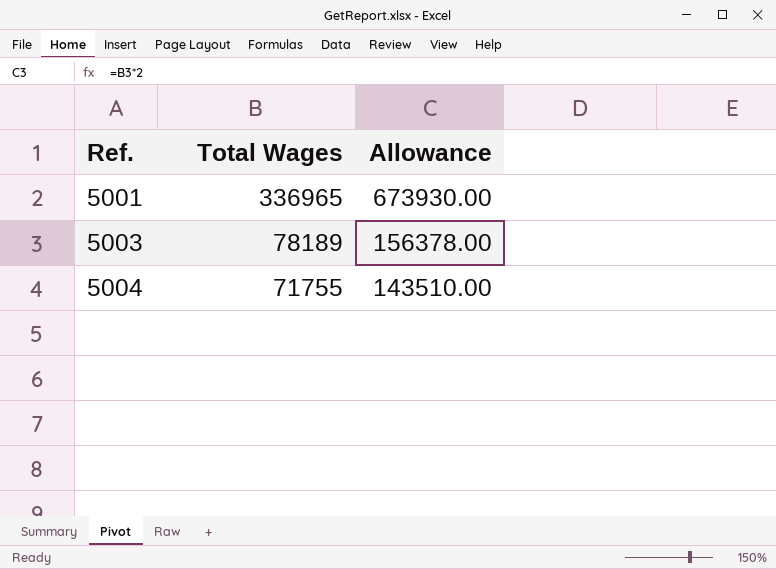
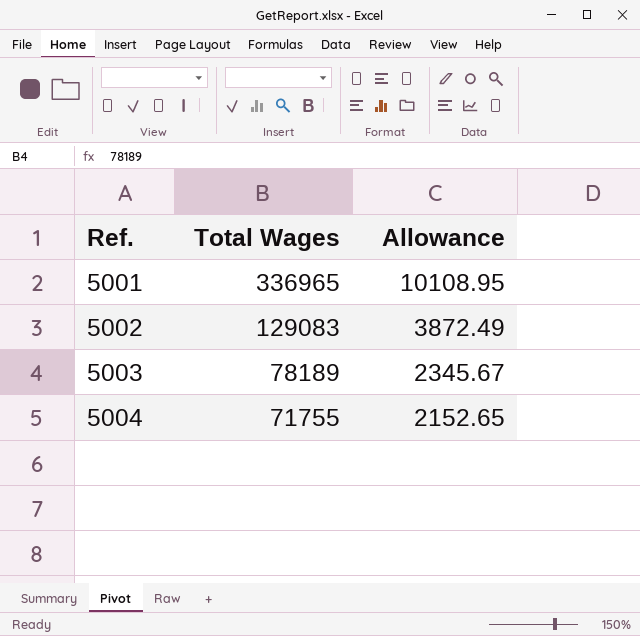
column Allowance | formula: [Total Wages] * 2 -> [Total Wages] * 0.03
row 5002: none -> 129083 | 3872.49

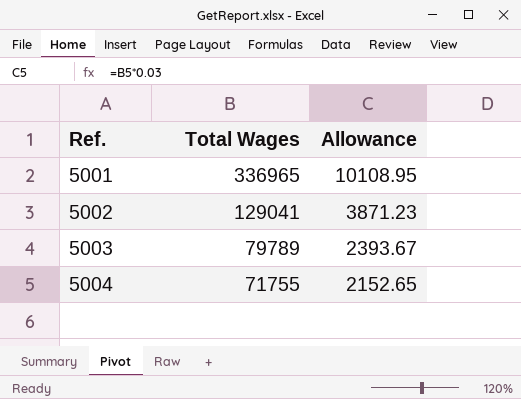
5002 | Total Wages: 129083 -> 129041
5002 | Allowance: 3872.49 -> 3871.23
5003 | Total Wages: 78189 -> 79789
5003 | Allowance: 2345.67 -> 2393.67

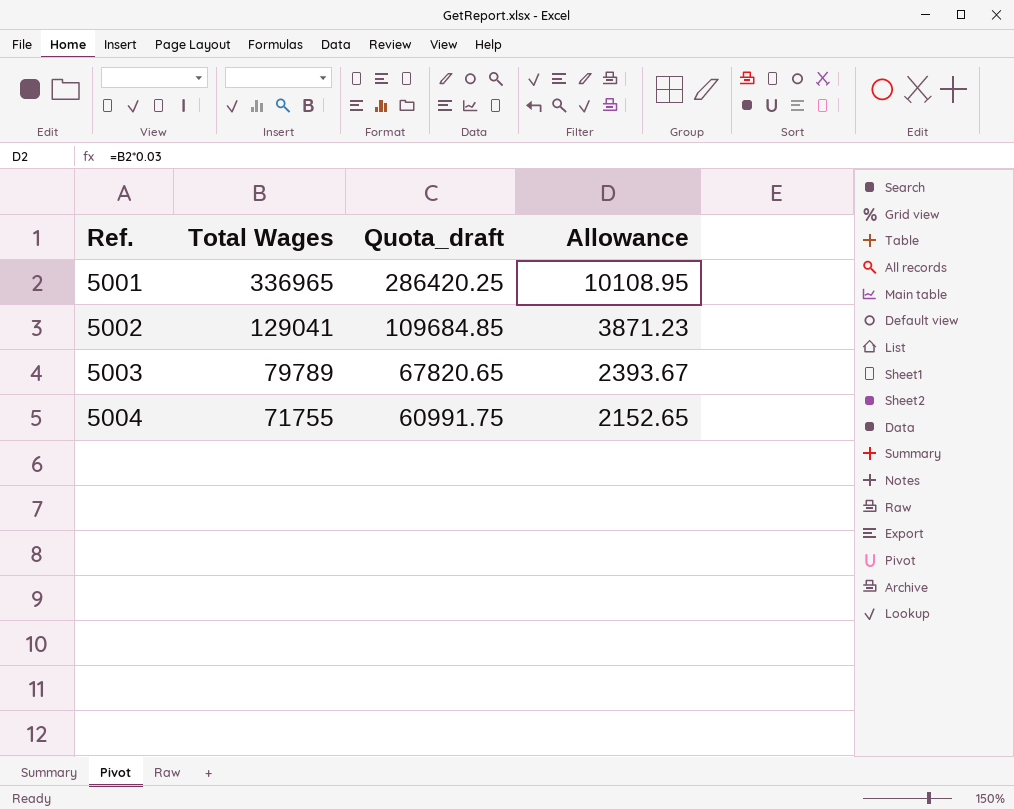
column Quota_draft | formula: none -> [Total Wages] * 0.85

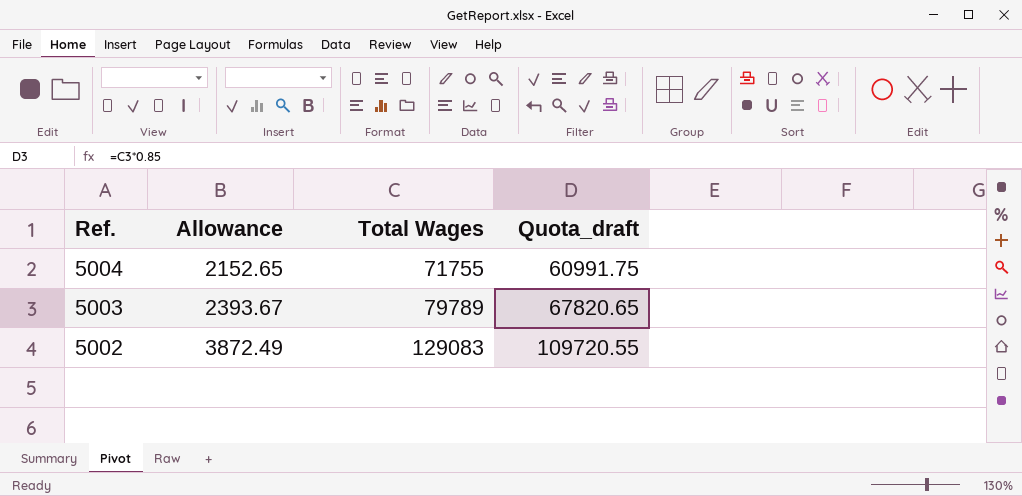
row order: Ref. ascending -> Ref. descending
column Allowance | position: 4 -> 2
row 5001: 336965 | 286420.25 | 10108.95 -> none
5002 | Allowance: 3871.23 -> 3872.49
5002 | Total Wages: 129041 -> 129083
5002 | Quota_draft: 109684.85 -> 109720.55

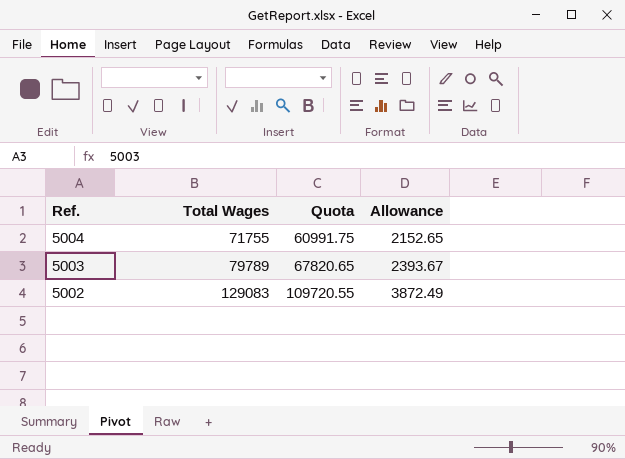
column name: Quota_draft -> Quota
column Allowance | position: 2 -> 4

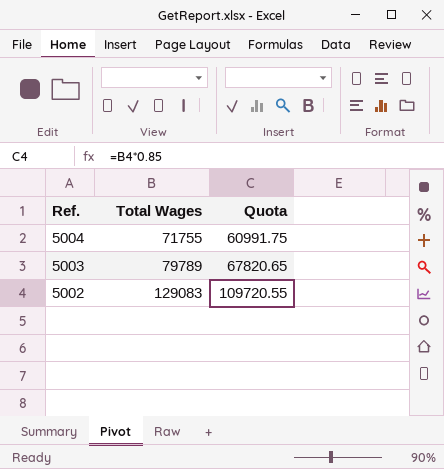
column Allowance | formula: [Total Wages] * 0.03 -> none

